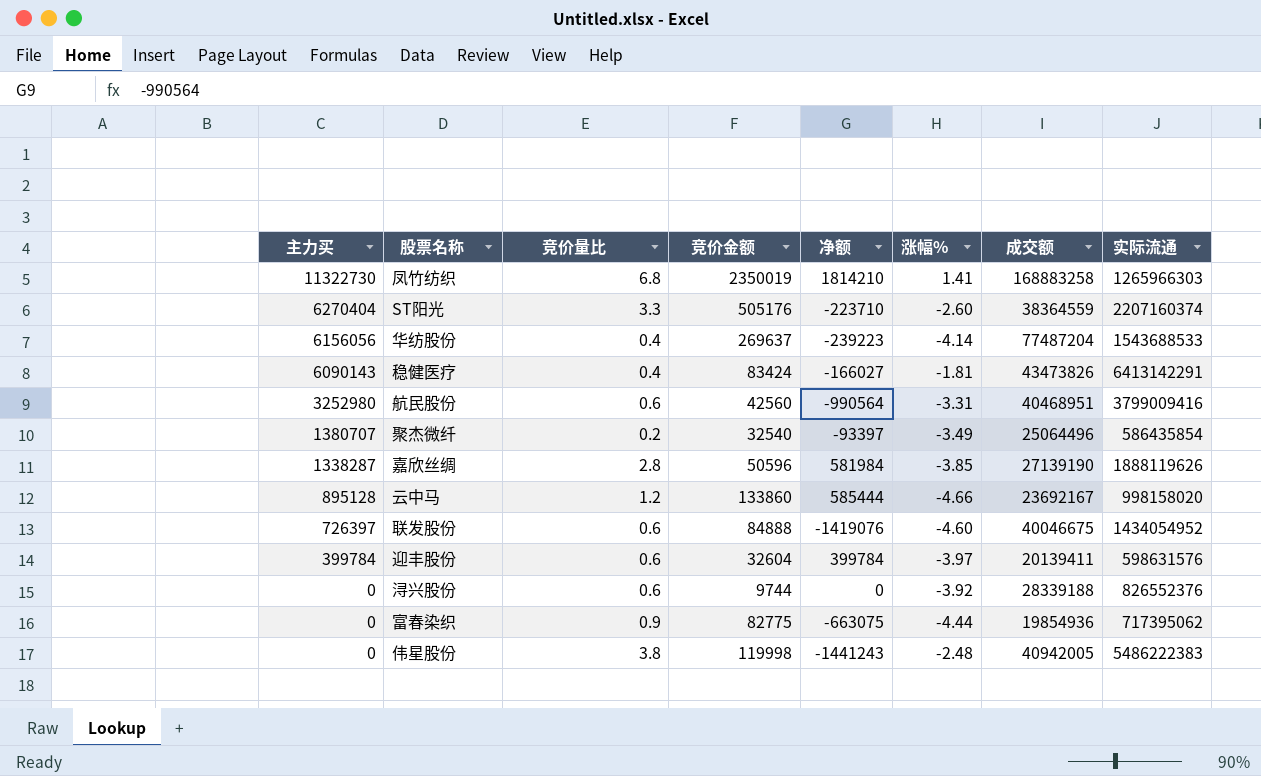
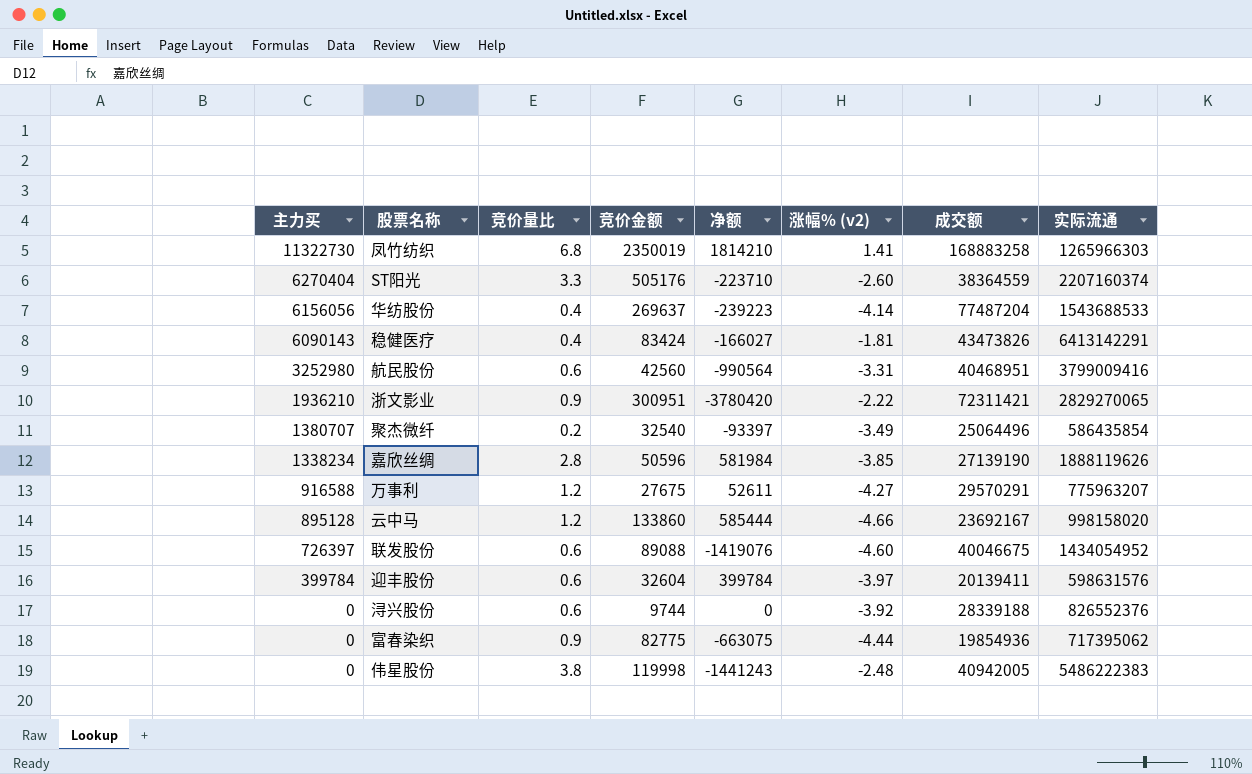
column name: 涨幅% -> 涨幅% (v2)
row 浙文影业: none -> 1936210 | 0.9 | 300951 | -3780420 | -2.22 | 72311421 | 2829270065
嘉欣丝绸 | 主力买: 1338287 -> 1338234
row 万事利: none -> 916588 | 1.2 | 27675 | 52611 | -4.27 | 29570291 | 775963207
联发股份 | 竞价金额: 84888 -> 89088

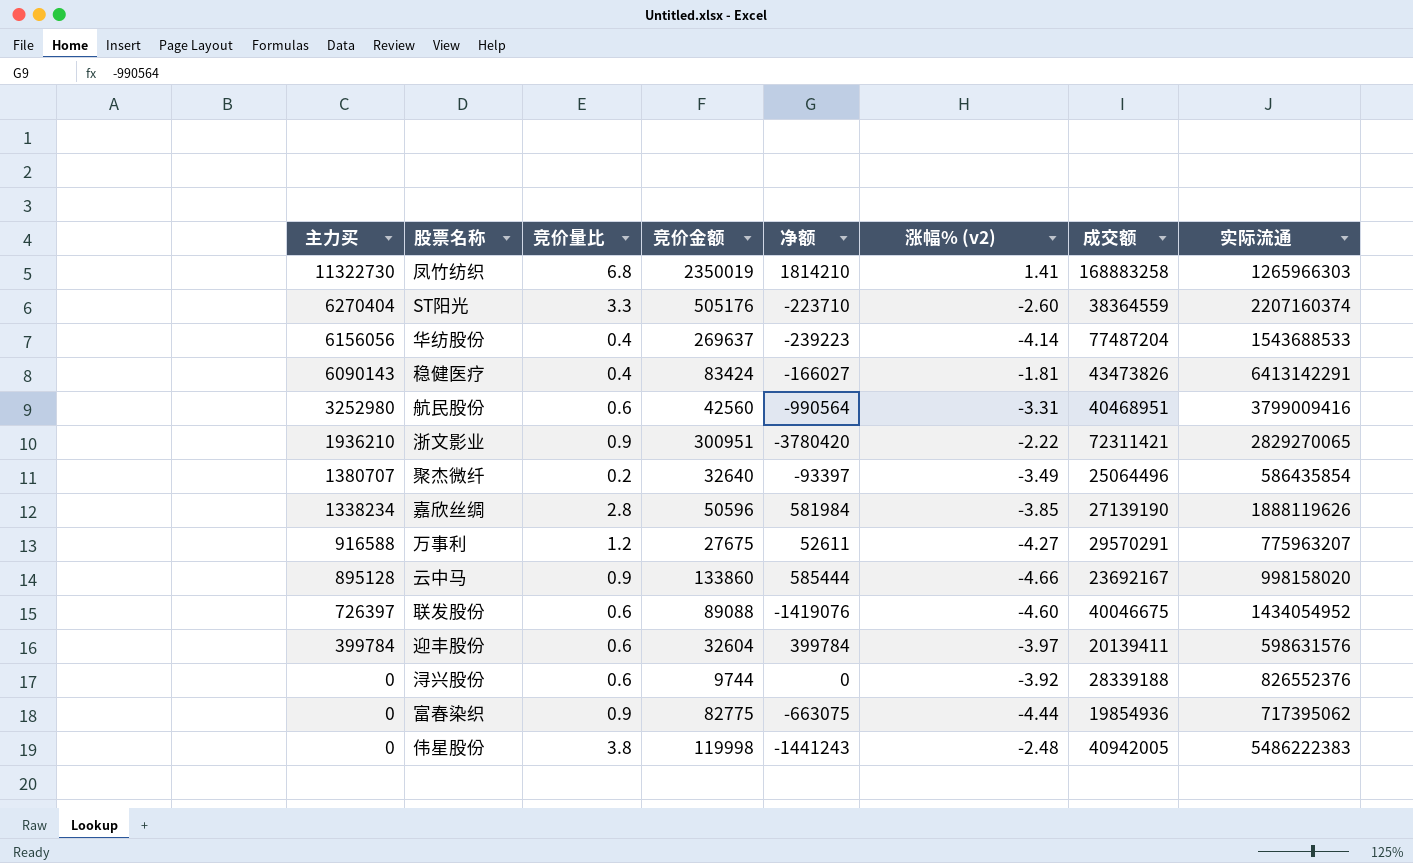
聚杰微纤 | 竞价金额: 32540 -> 32640
云中马 | 竞价量比: 1.2 -> 0.9

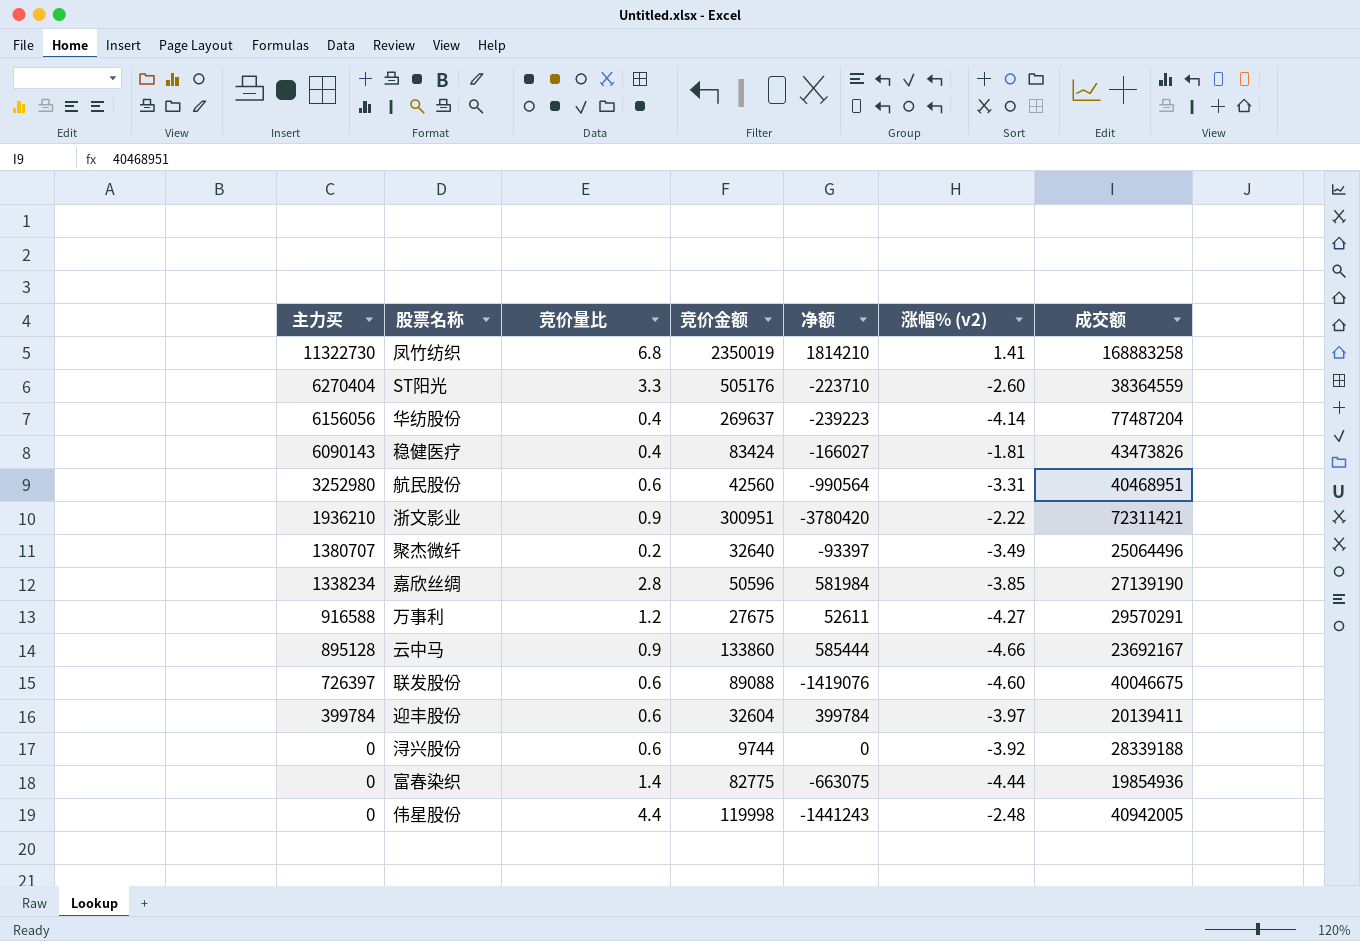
column 实际流通 | position: 8 -> none
富春染织 | 竞价量比: 0.9 -> 1.4
伟星股份 | 竞价量比: 3.8 -> 4.4

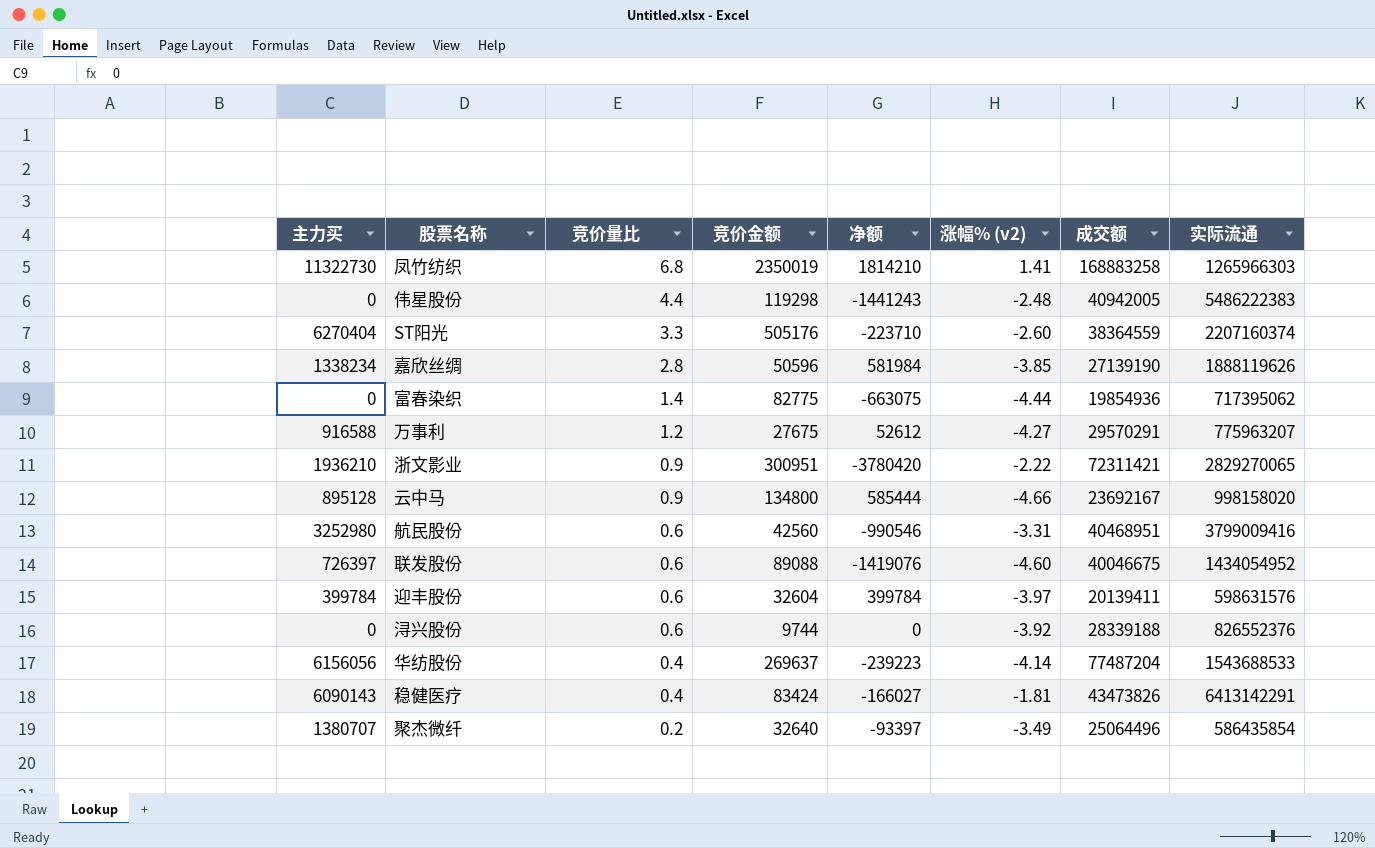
row order: 主力买 descending -> 竞价量比 descending
column 实际流通 | position: none -> 8
伟星股份 | 竞价金额: 119998 -> 119298
万事利 | 净额: 52611 -> 52612
云中马 | 竞价金额: 133860 -> 134800
航民股份 | 净额: -990564 -> -990546

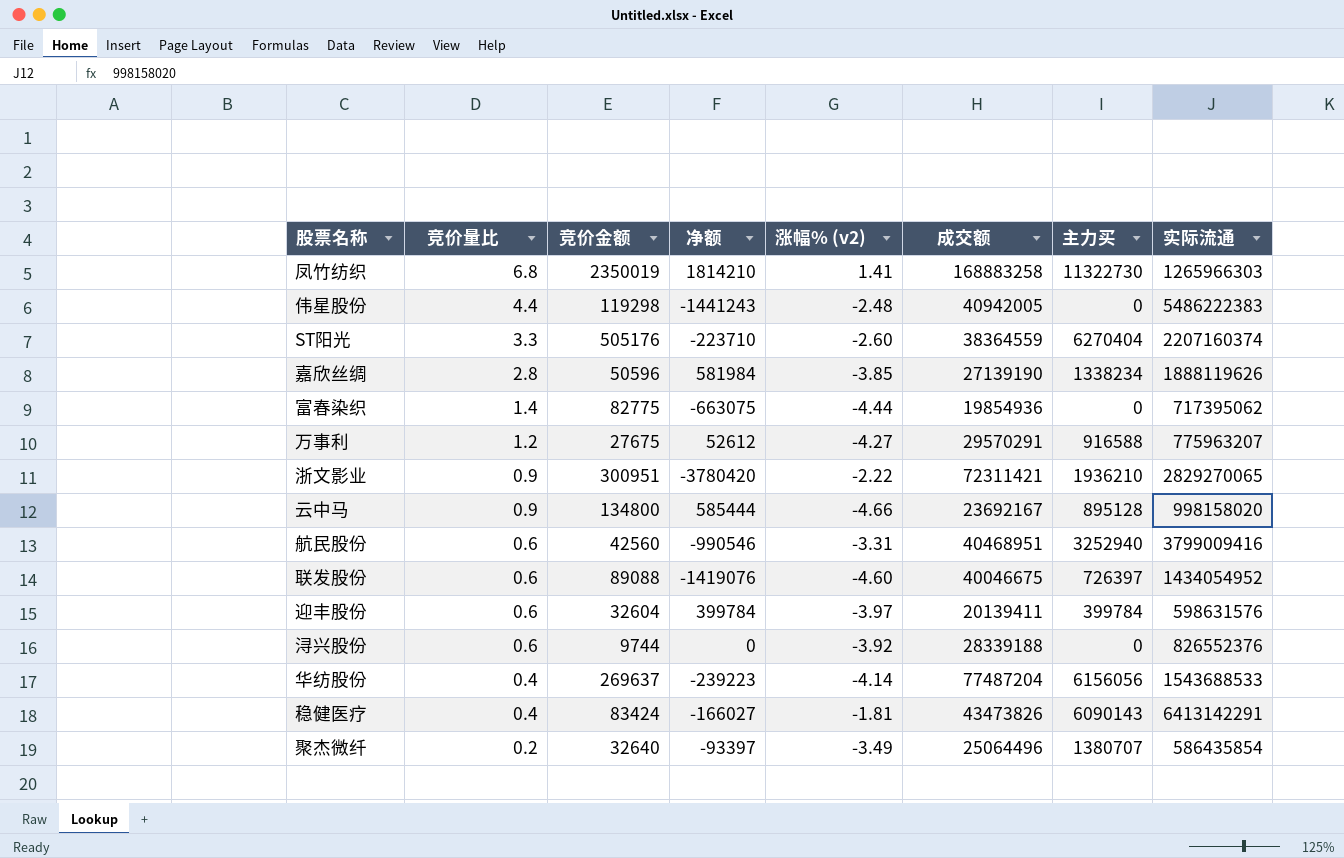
column 主力买 | position: 1 -> 7
航民股份 | 主力买: 3252980 -> 3252940

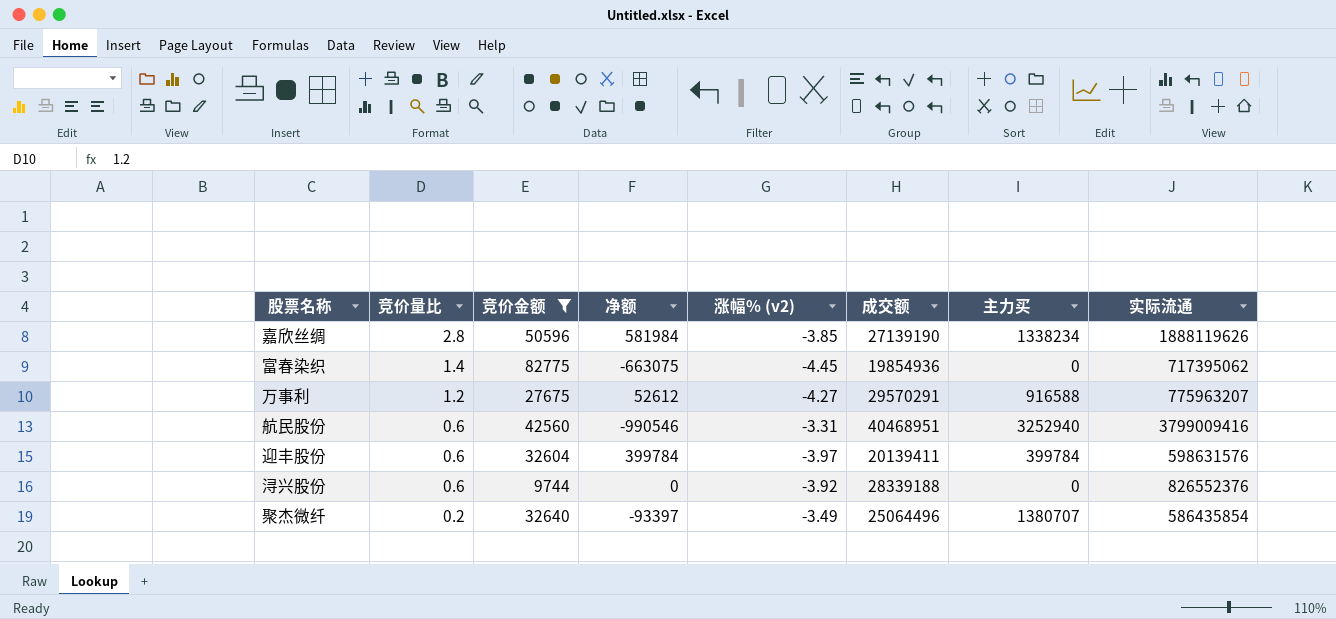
filter: none -> 竞价金额 <= 82775
富春染织 | 涨幅% (v2): -4.44 -> -4.45

